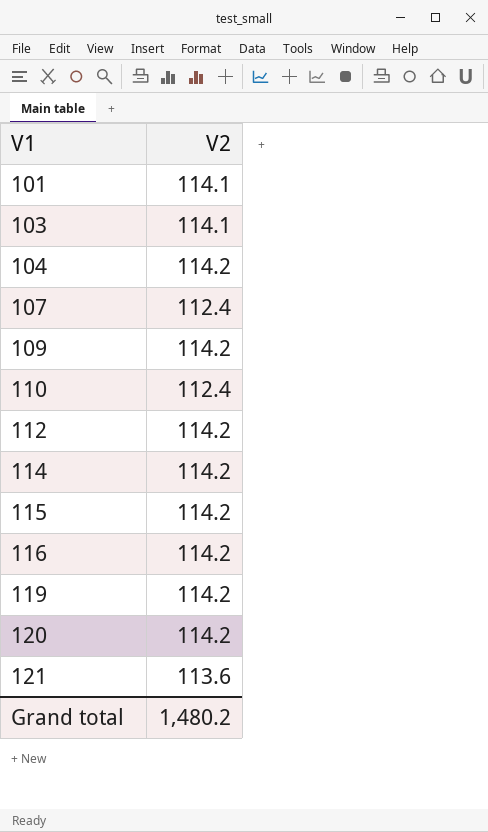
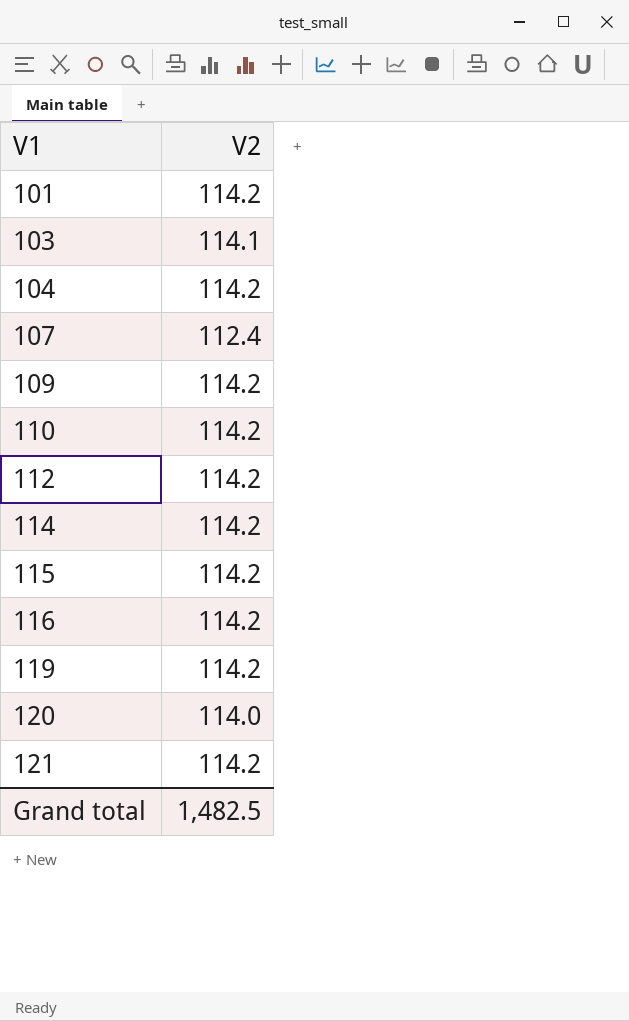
101 | V2: 114.1 -> 114.2
110 | V2: 112.4 -> 114.2
120 | V2: 114.2 -> 114.0
121 | V2: 113.6 -> 114.2
Grand total | V2: 1,480.2 -> 1,482.5

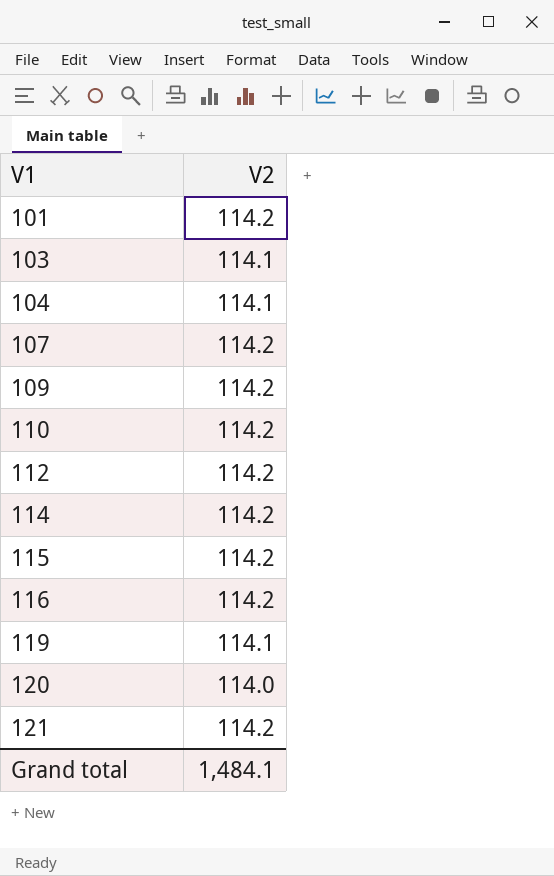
104 | V2: 114.2 -> 114.1
107 | V2: 112.4 -> 114.2
119 | V2: 114.2 -> 114.1
Grand total | V2: 1,482.5 -> 1,484.1

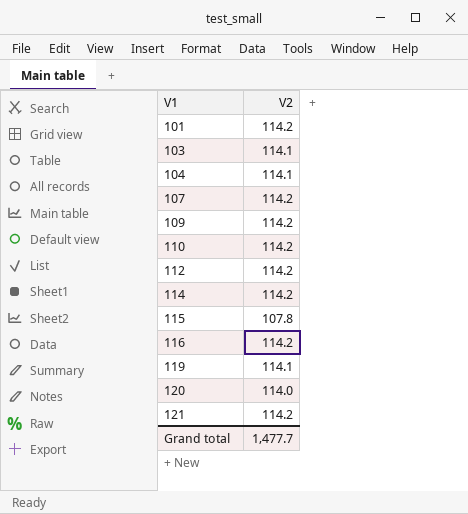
115 | V2: 114.2 -> 107.8
Grand total | V2: 1,484.1 -> 1,477.7

